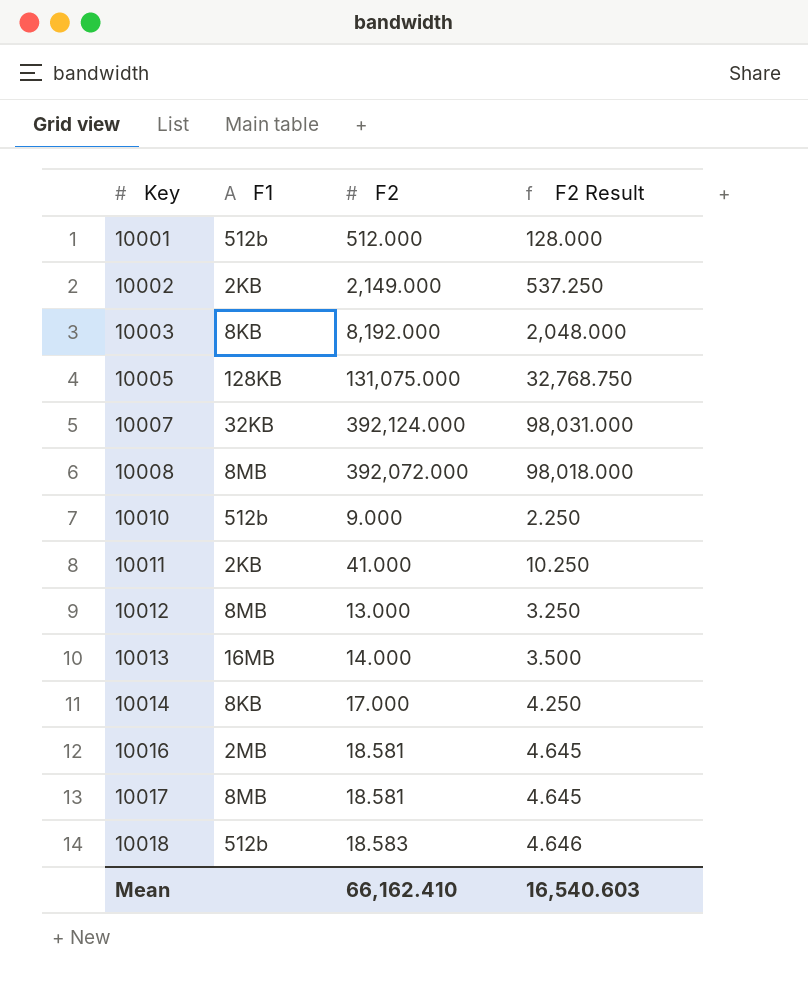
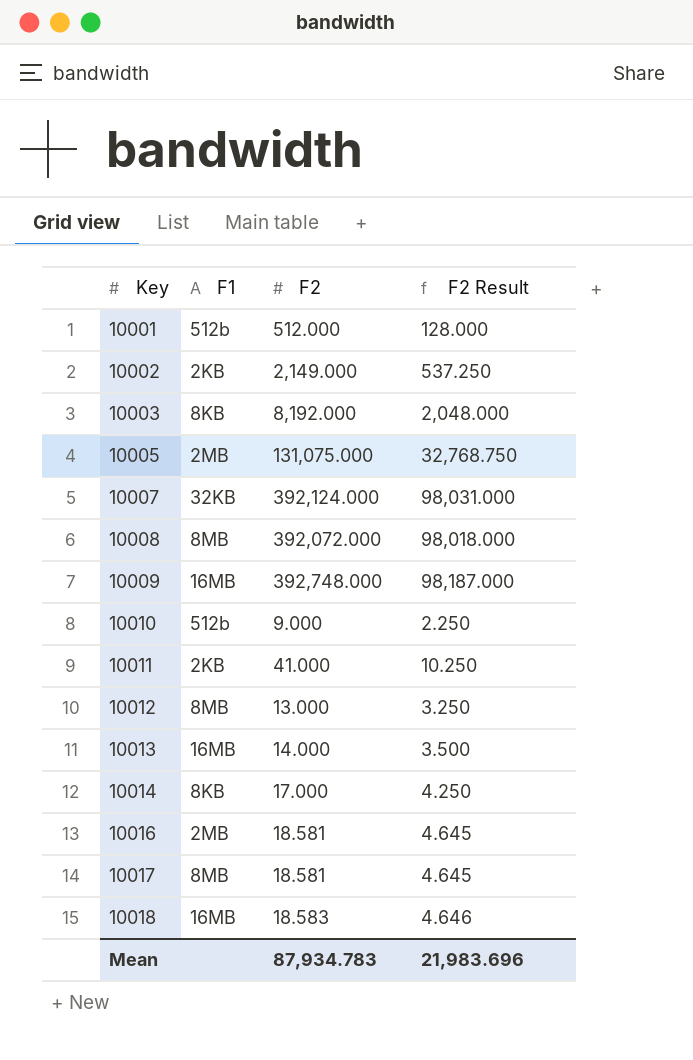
10005 | F1: 128KB -> 2MB
row 10009: none -> 16MB | 392,748.000 | 98,187.000
10018 | F1: 512b -> 16MB
Mean | F2: 66,162.410 -> 87,934.783
Mean | F2 Result: 16,540.603 -> 21,983.696

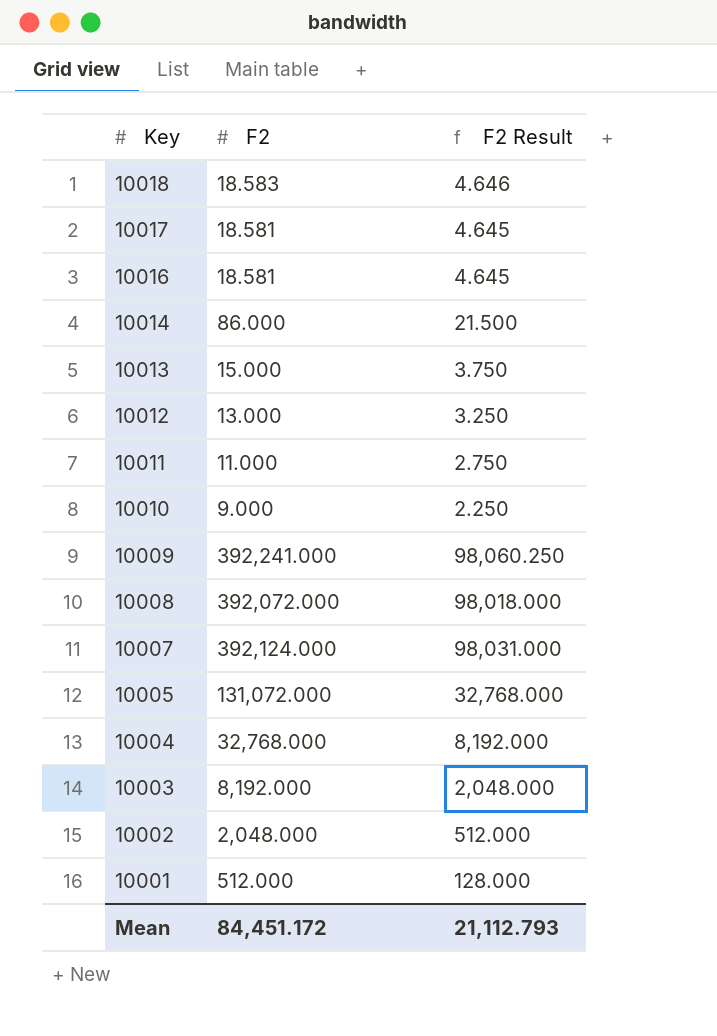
row order: Key ascending -> Key descending
column F1 | position: 2 -> none
10014 | F2: 17.000 -> 86.000
10014 | F2 Result: 4.250 -> 21.500
10013 | F2: 14.000 -> 15.000
10013 | F2 Result: 3.500 -> 3.750
10011 | F2: 41.000 -> 11.000
10011 | F2 Result: 10.250 -> 2.750
10009 | F2: 392,748.000 -> 392,241.000
10009 | F2 Result: 98,187.000 -> 98,060.250
10005 | F2: 131,075.000 -> 131,072.000
10005 | F2 Result: 32,768.750 -> 32,768.000
row 10004: none -> 32,768.000 | 8,192.000
10002 | F2: 2,149.000 -> 2,048.000
10002 | F2 Result: 537.250 -> 512.000
Mean | F2: 87,934.783 -> 84,451.172
Mean | F2 Result: 21,983.696 -> 21,112.793

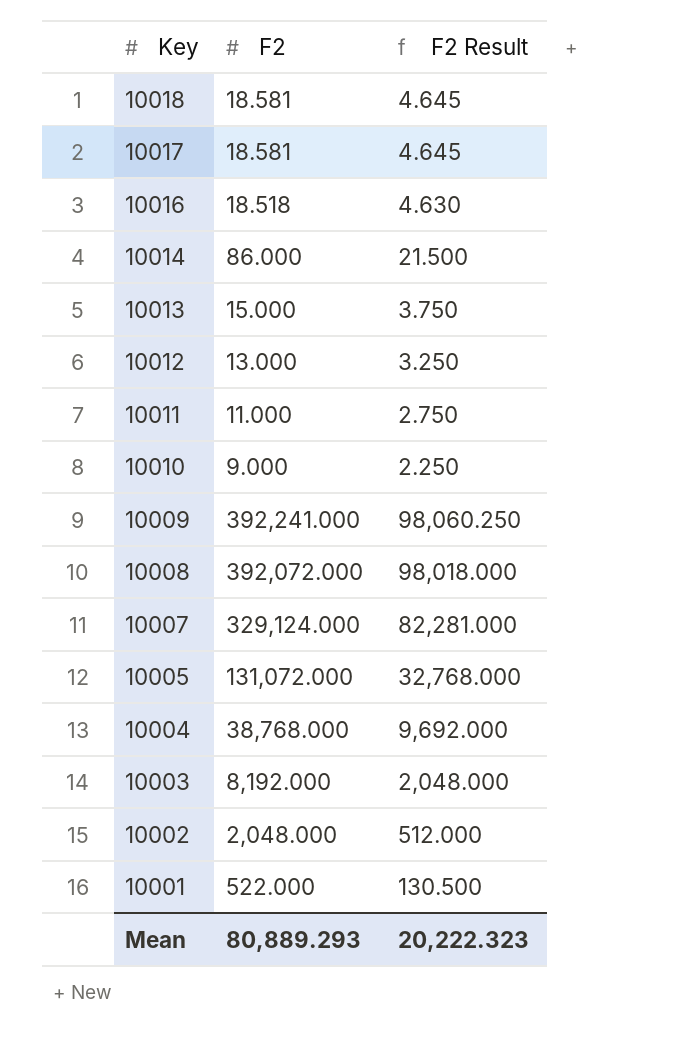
10018 | F2: 18.583 -> 18.581
10018 | F2 Result: 4.646 -> 4.645
10016 | F2: 18.581 -> 18.518
10016 | F2 Result: 4.645 -> 4.630
10007 | F2: 392,124.000 -> 329,124.000
10007 | F2 Result: 98,031.000 -> 82,281.000
10004 | F2: 32,768.000 -> 38,768.000
10004 | F2 Result: 8,192.000 -> 9,692.000
10001 | F2: 512.000 -> 522.000
10001 | F2 Result: 128.000 -> 130.500
Mean | F2: 84,451.172 -> 80,889.293
Mean | F2 Result: 21,112.793 -> 20,222.323

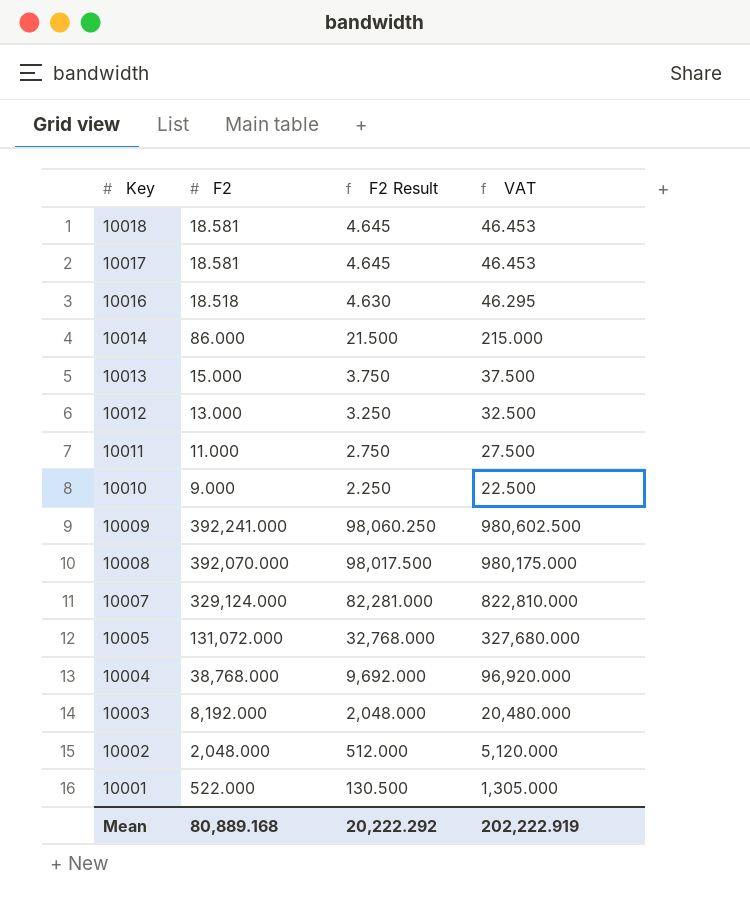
column VAT | formula: none -> [F2] * 2.5
10008 | F2: 392,072.000 -> 392,070.000
10008 | F2 Result: 98,018.000 -> 98,017.500
Mean | F2: 80,889.293 -> 80,889.168
Mean | F2 Result: 20,222.323 -> 20,222.292

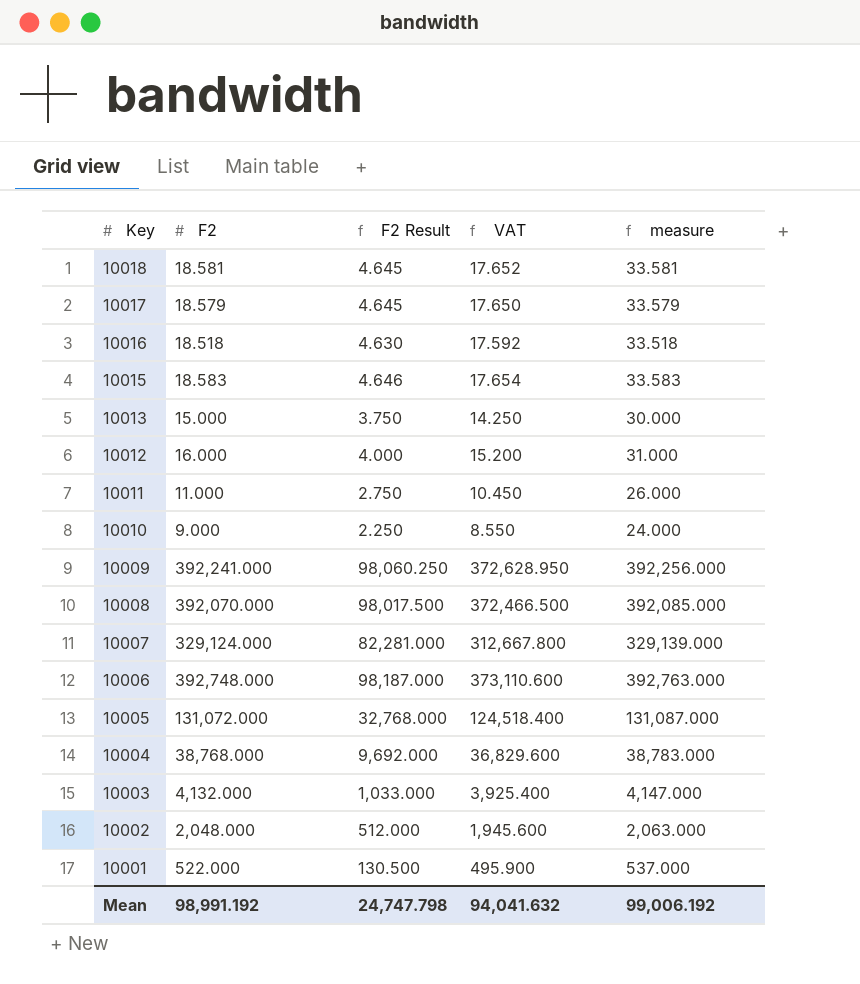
column VAT | formula: [F2] * 2.5 -> [F2] * 0.95
column measure | formula: none -> [F2] + 15
row 10014: 86.000 | 21.500 | 215.000 -> none
10017 | F2: 18.581 -> 18.579
row 10015: none -> 18.583 | 4.646 | 17.654 | 33.583
10012 | F2: 13.000 -> 16.000
10012 | F2 Result: 3.250 -> 4.000
row 10006: none -> 392,748.000 | 98,187.000 | 373,110.600 | 392,763.000
10003 | F2: 8,192.000 -> 4,132.000
10003 | F2 Result: 2,048.000 -> 1,033.000
Mean | F2: 80,889.168 -> 98,991.192
Mean | F2 Result: 20,222.292 -> 24,747.798
Mean | VAT: 202,222.919 -> 94,041.632

